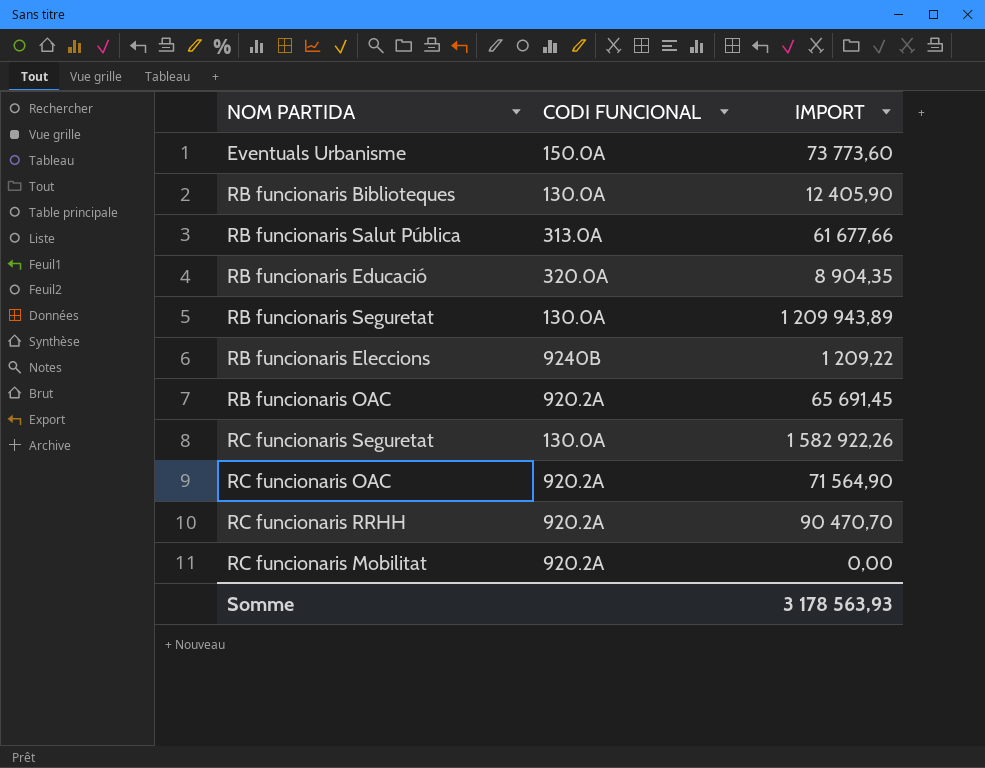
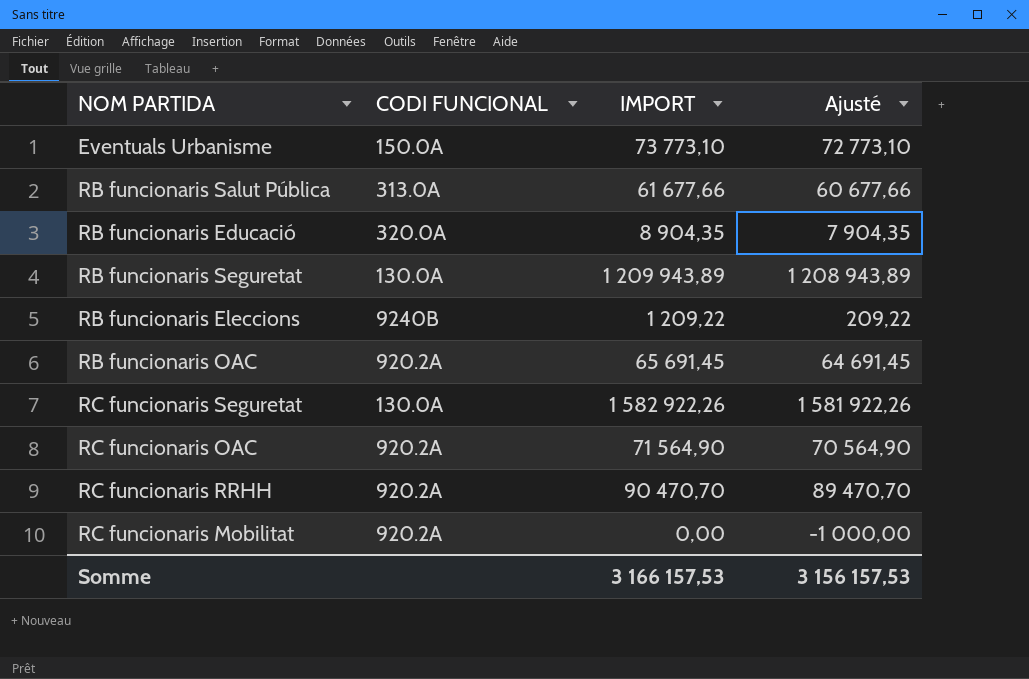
column Ajusté | formula: none -> [IMPORT] - 1000
row RB funcionaris Biblioteques: 130.0A | 12 405,90 -> none
Eventuals Urbanisme | IMPORT: 73 773,60 -> 73 773,10
Somme | IMPORT: 3 178 563,93 -> 3 166 157,53

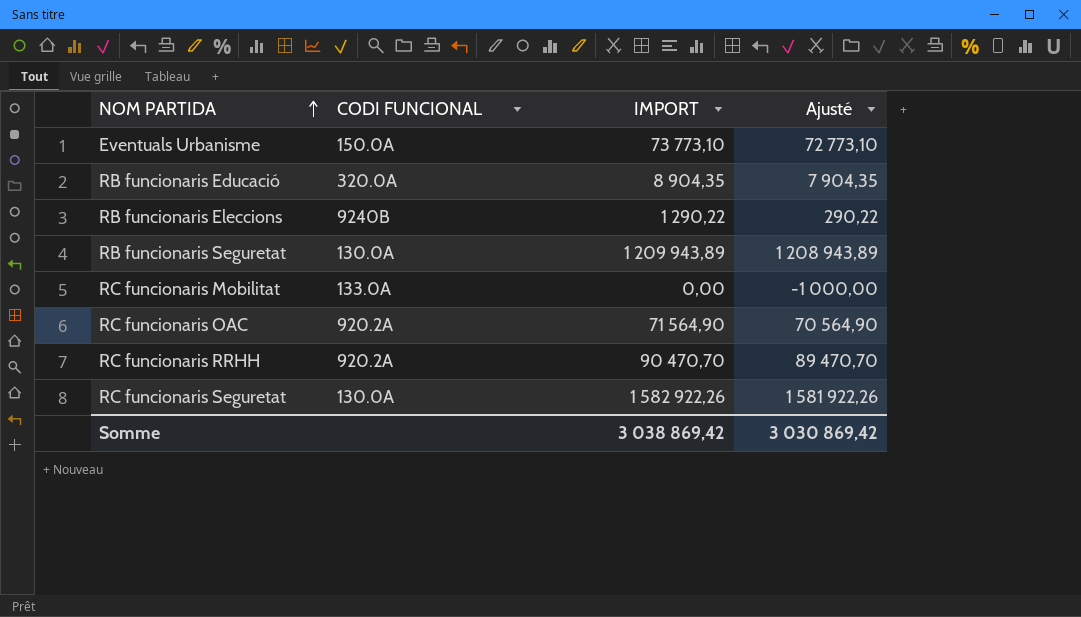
row order: none -> NOM PARTIDA ascending
row RB funcionaris Salut Pública: 313.0A | 61 677,66 | 60 677,66 -> none
row RB funcionaris OAC: 920.2A | 65 691,45 | 64 691,45 -> none
RB funcionaris Eleccions | IMPORT: 1 209,22 -> 1 290,22
RB funcionaris Eleccions | Ajusté: 209,22 -> 290,22
RC funcionaris Mobilitat | CODI FUNCIONAL: 920.2A -> 133.0A
Somme | IMPORT: 3 166 157,53 -> 3 038 869,42
Somme | Ajusté: 3 156 157,53 -> 3 030 869,42

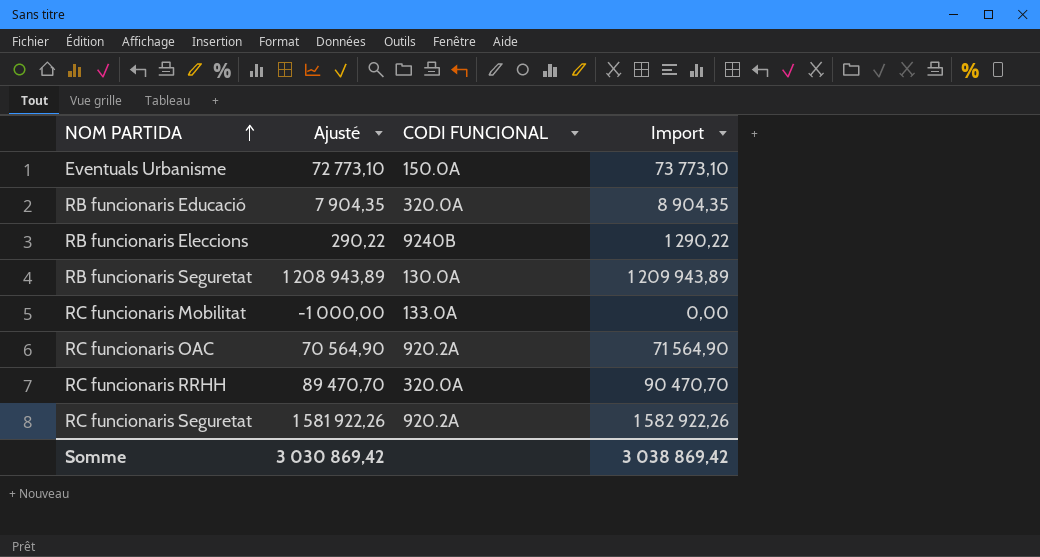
column Ajusté | position: 4 -> 2
column name: IMPORT -> Import
RC funcionaris RRHH | CODI FUNCIONAL: 920.2A -> 320.0A
RC funcionaris Seguretat | CODI FUNCIONAL: 130.0A -> 920.2A

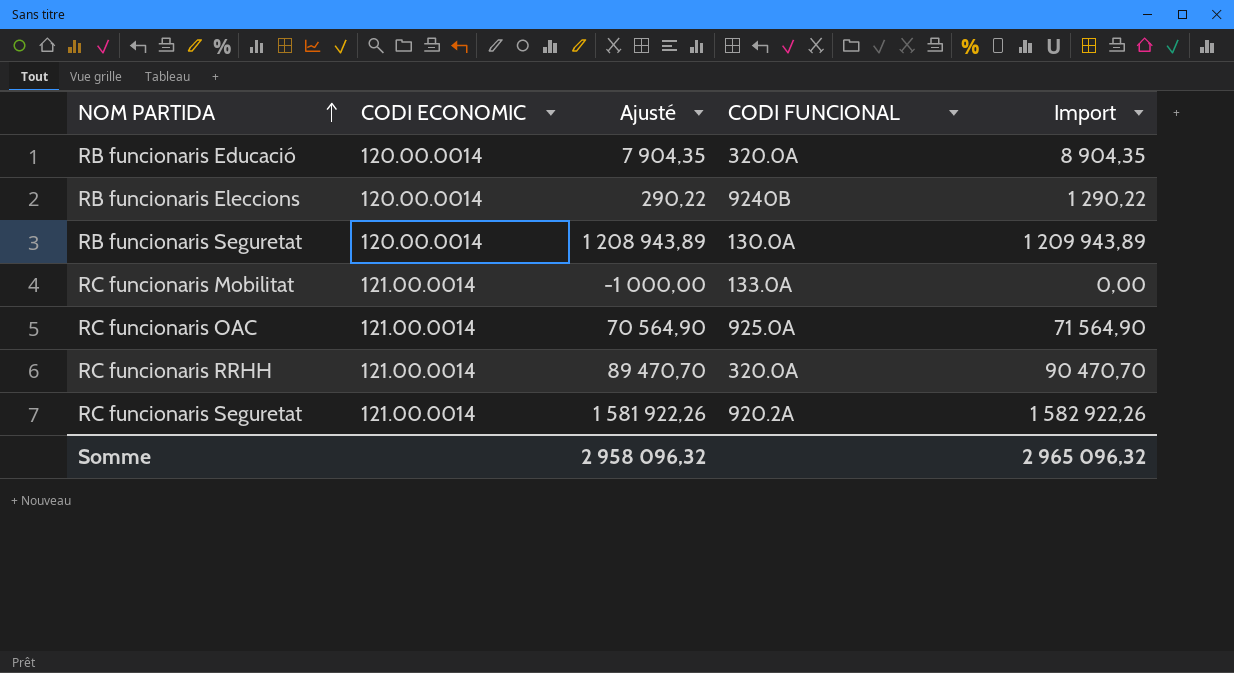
column CODI ECONOMIC | position: none -> 2
row Eventuals Urbanisme: 72 773,10 | 150.0A | 73 773,10 -> none
RC funcionaris OAC | CODI FUNCIONAL: 920.2A -> 925.0A
Somme | Ajusté: 3 030 869,42 -> 2 958 096,32
Somme | Import: 3 038 869,42 -> 2 965 096,32

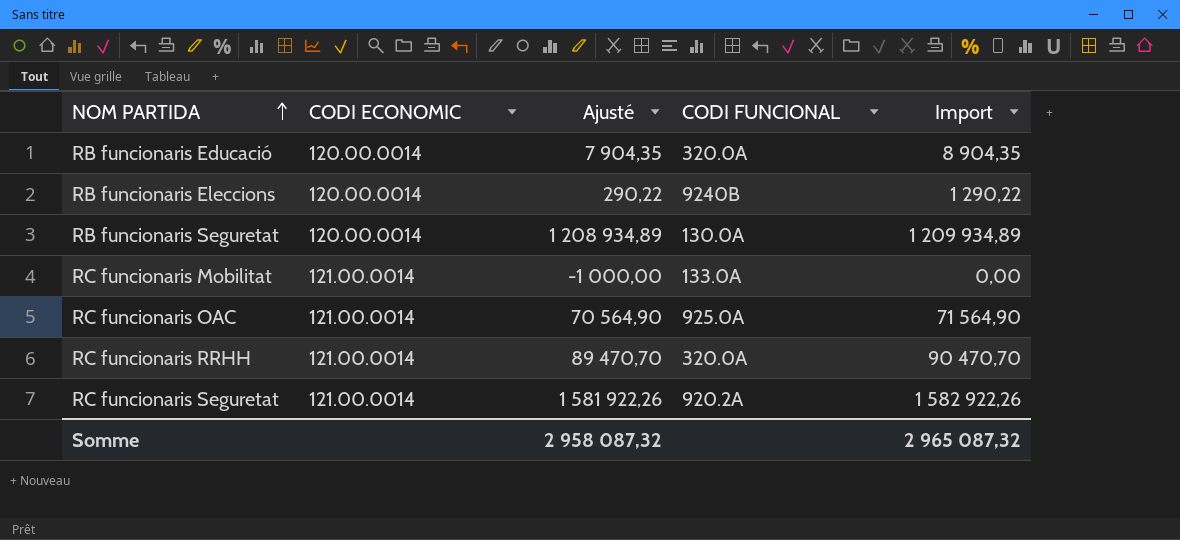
RB funcionaris Seguretat | Ajusté: 1 208 943,89 -> 1 208 934,89
RB funcionaris Seguretat | Import: 1 209 943,89 -> 1 209 934,89
Somme | Ajusté: 2 958 096,32 -> 2 958 087,32
Somme | Import: 2 965 096,32 -> 2 965 087,32

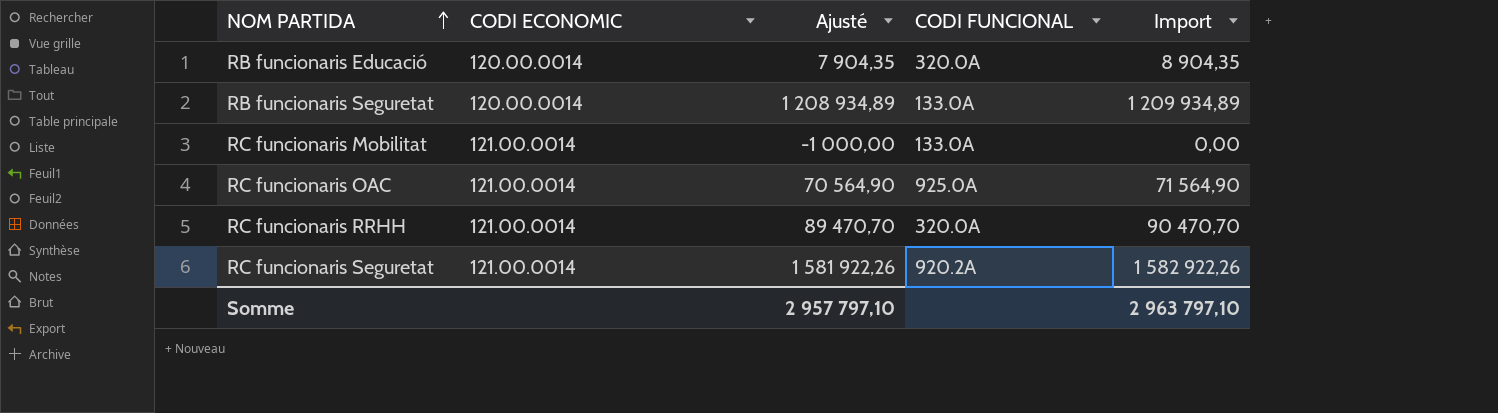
row RB funcionaris Eleccions: 120.00.0014 | 290,22 | 9240B | 1 290,22 -> none
RB funcionaris Seguretat | CODI FUNCIONAL: 130.0A -> 133.0A
Somme | Ajusté: 2 958 087,32 -> 2 957 797,10
Somme | Import: 2 965 087,32 -> 2 963 797,10

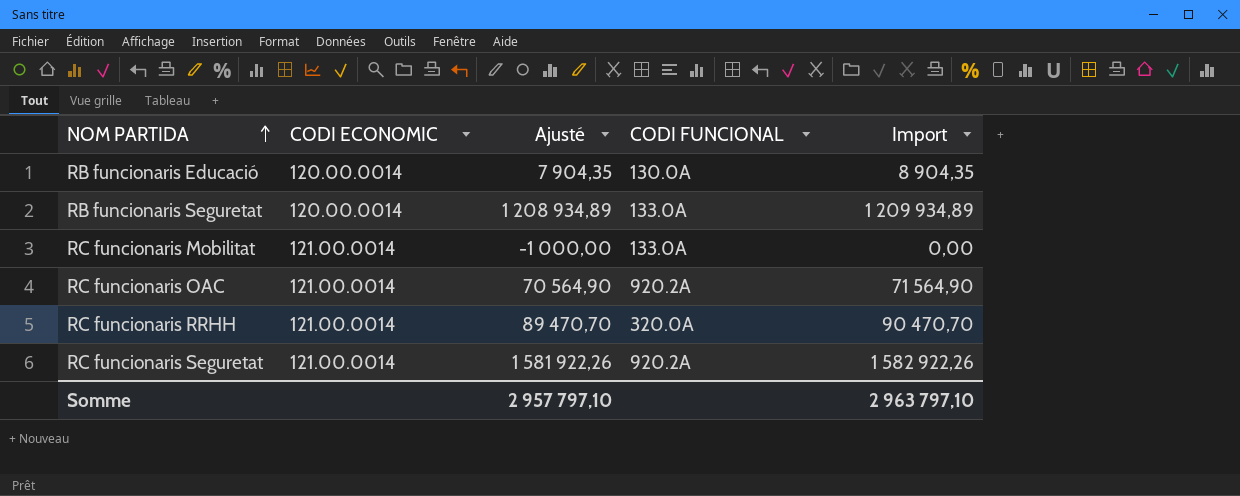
RB funcionaris Educació | CODI FUNCIONAL: 320.0A -> 130.0A
RC funcionaris OAC | CODI FUNCIONAL: 925.0A -> 920.2A

